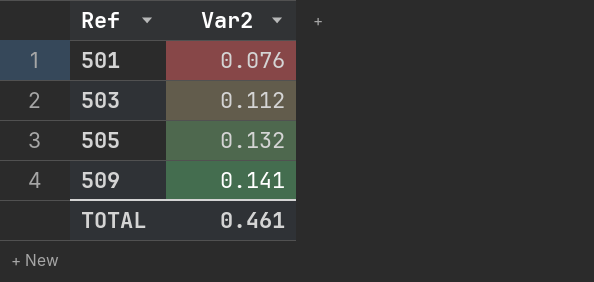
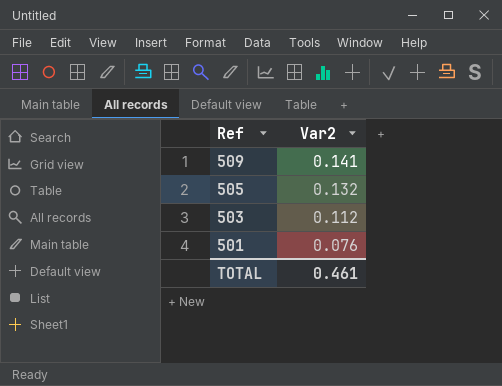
row order: Ref ascending -> Ref descending

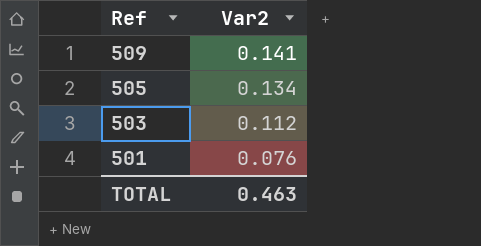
505 | Var2: 0.132 -> 0.134
TOTAL | Var2: 0.461 -> 0.463

